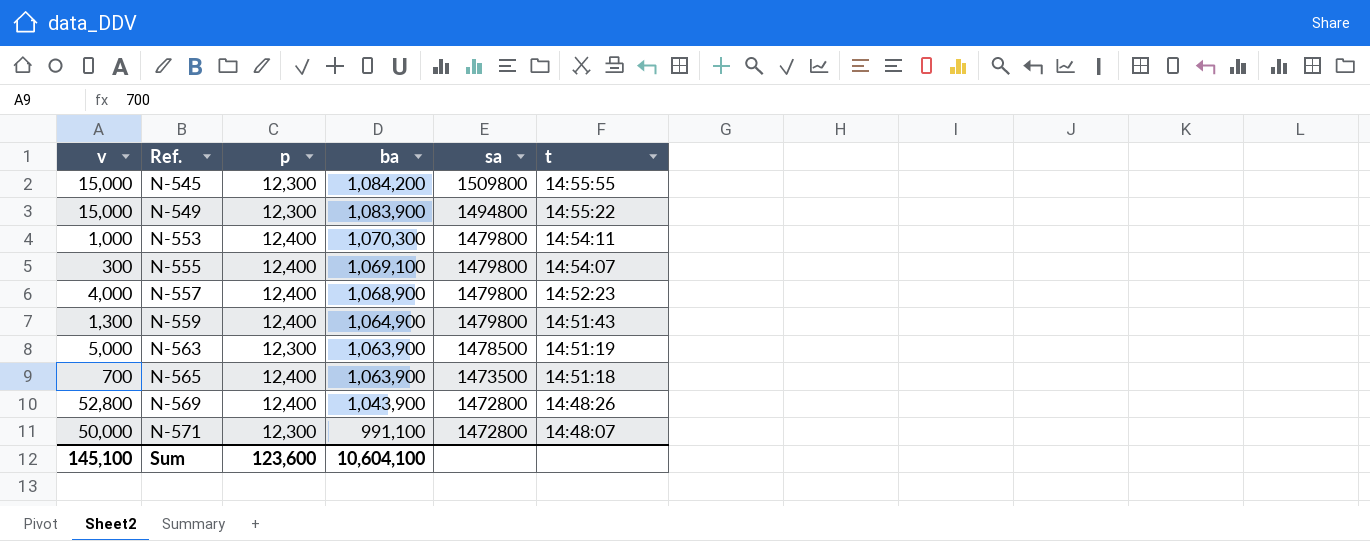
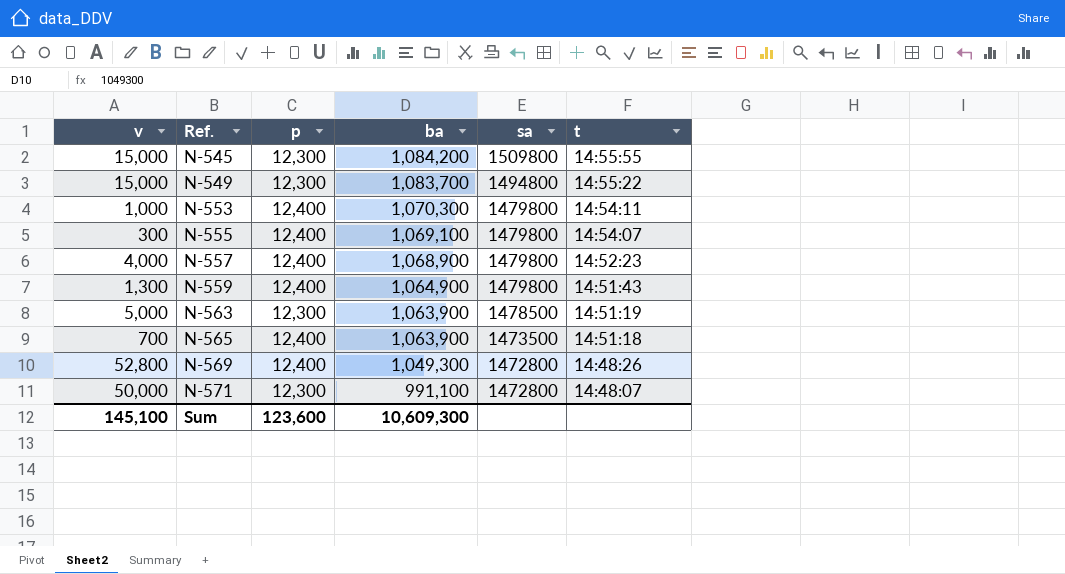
N-549 | ba: 1,083,900 -> 1,083,700
N-569 | ba: 1,043,900 -> 1,049,300
Sum | ba: 10,604,100 -> 10,609,300

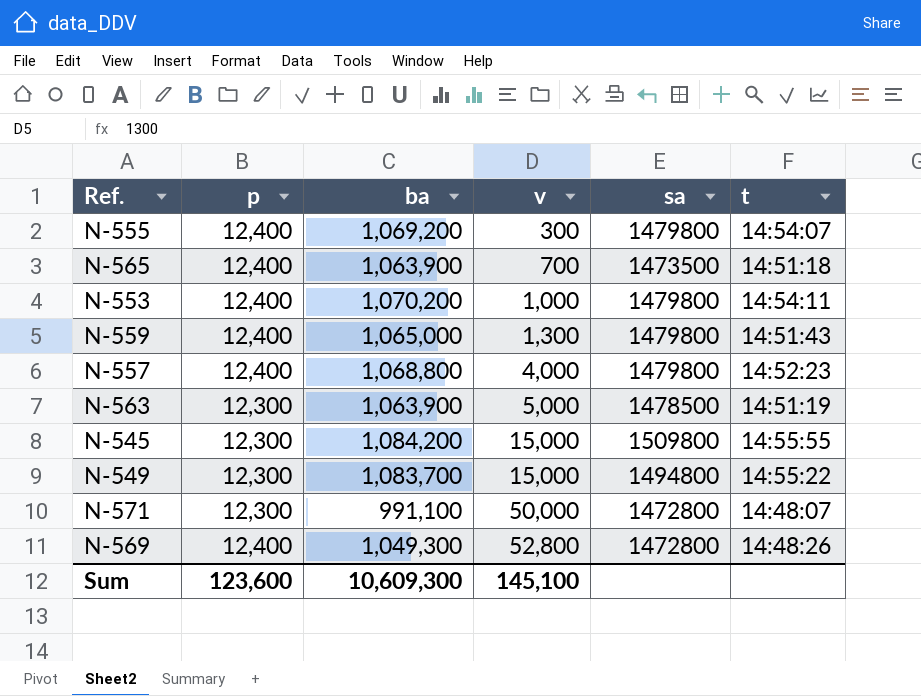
row order: Ref. ascending -> v ascending
column v | position: 1 -> 4
N-555 | ba: 1,069,100 -> 1,069,200
N-553 | ba: 1,070,300 -> 1,070,200
N-559 | ba: 1,064,900 -> 1,065,000
N-557 | ba: 1,068,900 -> 1,068,800

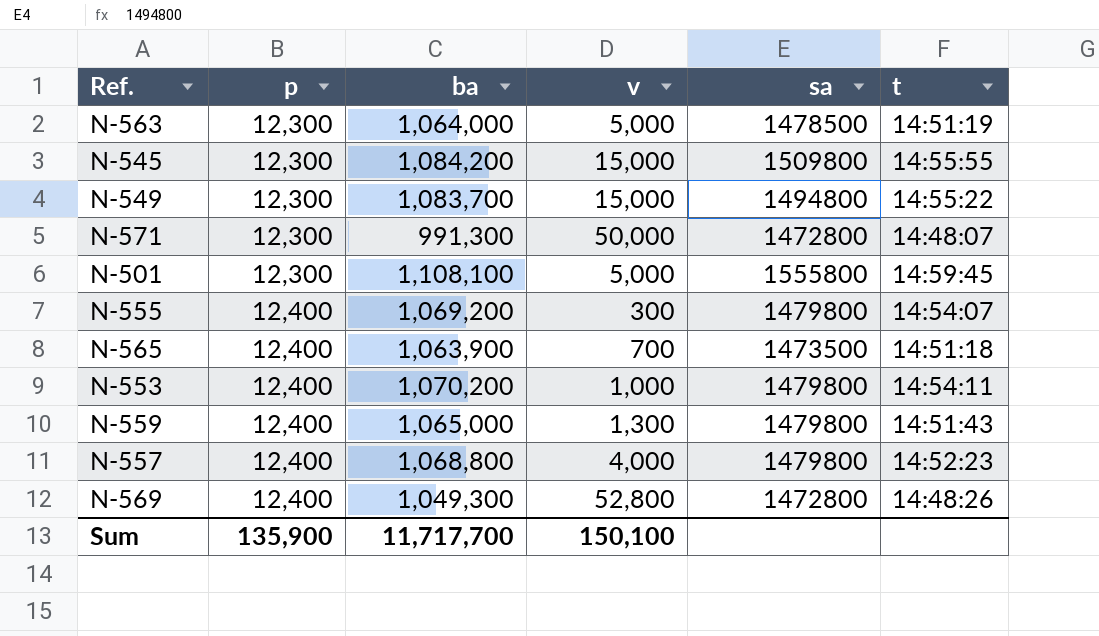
row order: v ascending -> p ascending
N-563 | ba: 1,063,900 -> 1,064,000
N-571 | ba: 991,100 -> 991,300
row N-501: none -> 12,300 | 1,108,100 | 5,000 | 1555800 | 14:59:45
Sum | p: 123,600 -> 135,900
Sum | ba: 10,609,300 -> 11,717,700
Sum | v: 145,100 -> 150,100

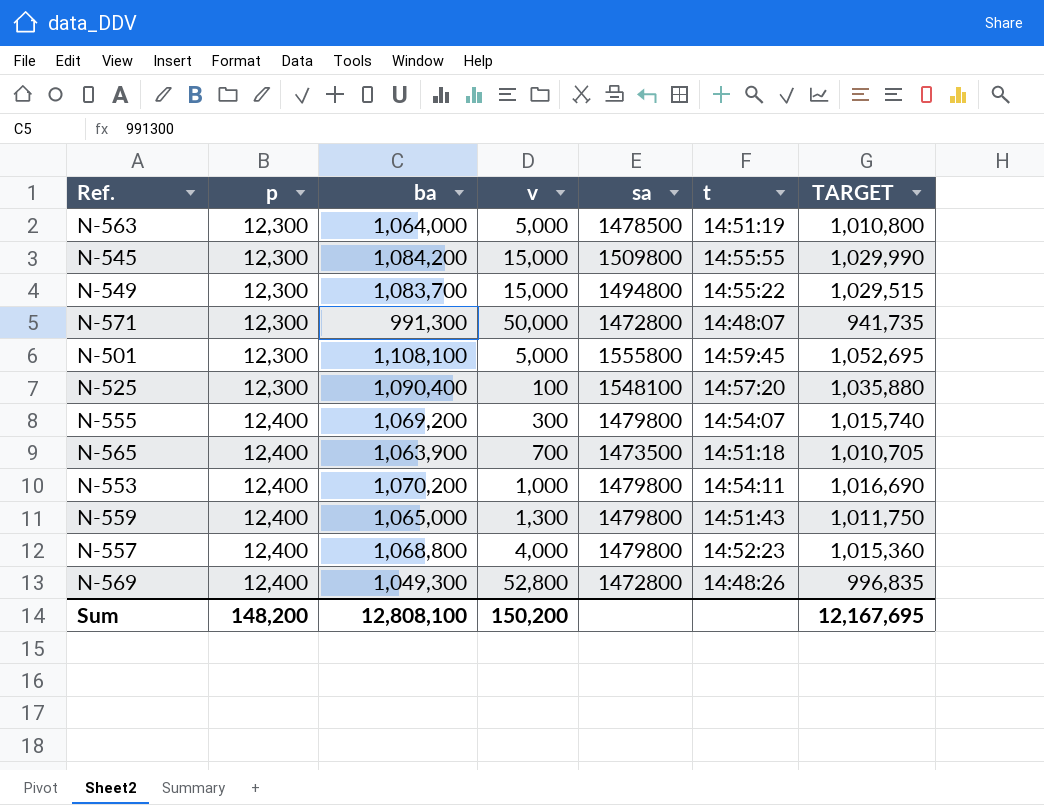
column TARGET | formula: none -> [ba] * 0.95
row N-525: none -> 12,300 | 1,090,400 | 100 | 1548100 | 14:57:20 | 1,035,880
Sum | p: 135,900 -> 148,200
Sum | ba: 11,717,700 -> 12,808,100
Sum | v: 150,100 -> 150,200

